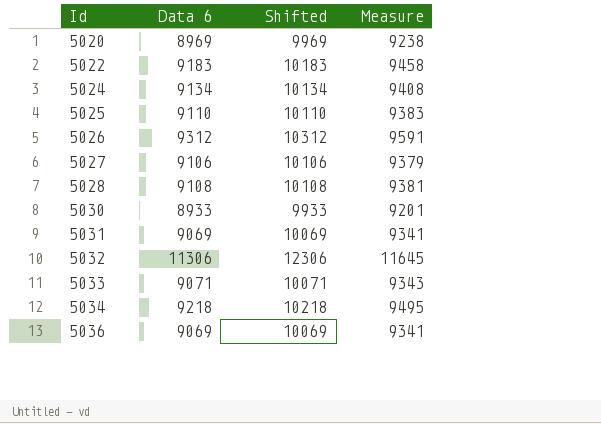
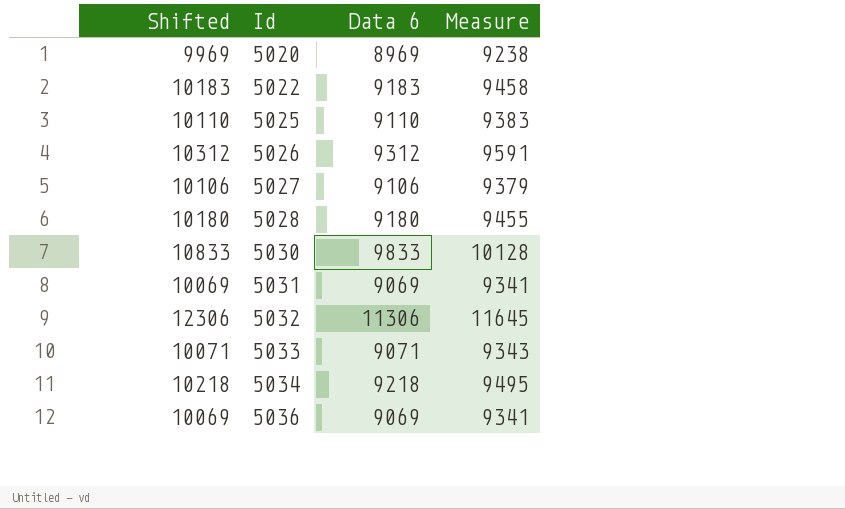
column Shifted | position: 3 -> 1
row 5024: 9134 | 10134 | 9408 -> none
5028 | Shifted: 10108 -> 10180
5028 | Data 6: 9108 -> 9180
5028 | Measure: 9381 -> 9455
5030 | Shifted: 9933 -> 10833
5030 | Data 6: 8933 -> 9833
5030 | Measure: 9201 -> 10128

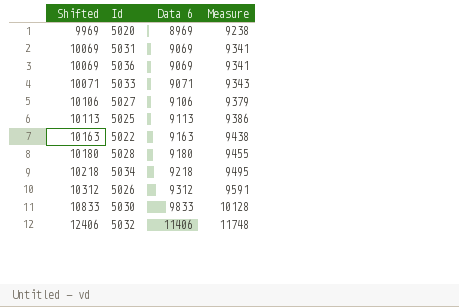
row order: Id ascending -> Shifted ascending
5025 | Shifted: 10110 -> 10113
5025 | Data 6: 9110 -> 9113
5025 | Measure: 9383 -> 9386
5022 | Shifted: 10183 -> 10163
5022 | Data 6: 9183 -> 9163
5022 | Measure: 9458 -> 9438
5032 | Shifted: 12306 -> 12406
5032 | Data 6: 11306 -> 11406
5032 | Measure: 11645 -> 11748

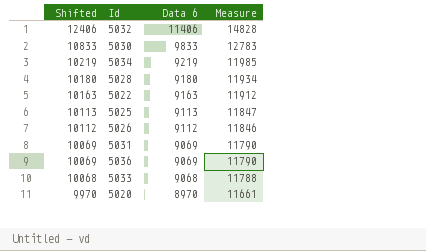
row order: Shifted ascending -> Shifted descending
column Measure | formula: [Data 6] * 1.03 -> [Data 6] * 1.3
row 5027: 10106 | 9106 | 9379 -> none
5034 | Shifted: 10218 -> 10219
5034 | Data 6: 9218 -> 9219
5026 | Shifted: 10312 -> 10112
5026 | Data 6: 9312 -> 9112
5033 | Shifted: 10071 -> 10068
5033 | Data 6: 9071 -> 9068
5020 | Shifted: 9969 -> 9970
5020 | Data 6: 8969 -> 8970

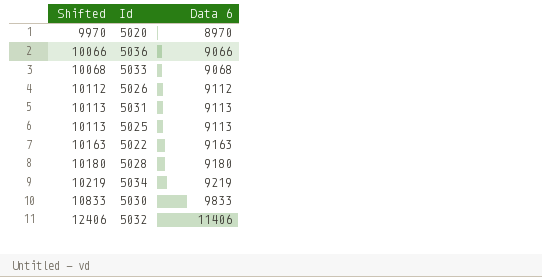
row order: Shifted descending -> Shifted ascending
column Measure | formula: [Data 6] * 1.3 -> none
5036 | Shifted: 10069 -> 10066
5036 | Data 6: 9069 -> 9066
5031 | Shifted: 10069 -> 10113
5031 | Data 6: 9069 -> 9113

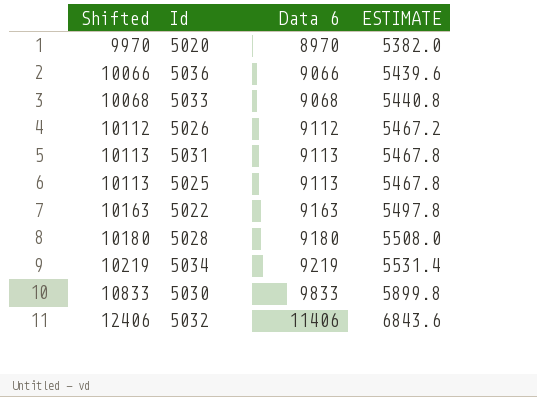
column ESTIMATE | formula: none -> [Data 6] * 0.6

